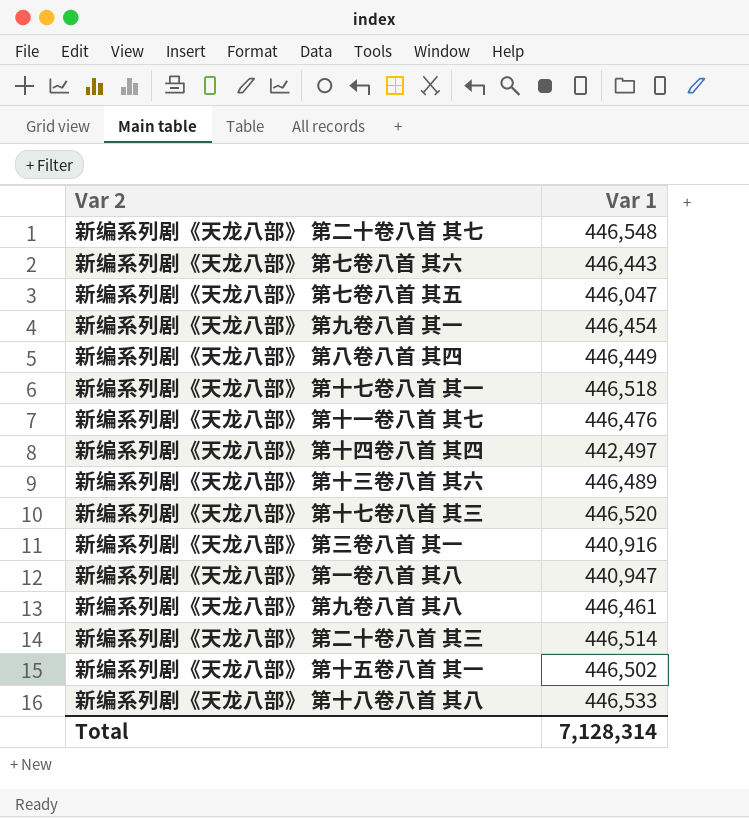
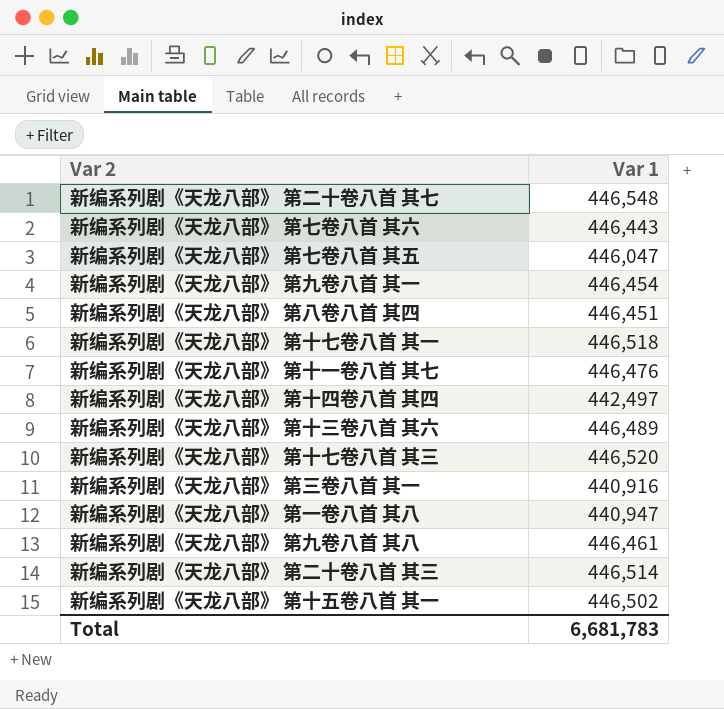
row 新编系列剧《天龙八部》 第十八卷八首 其八: 446,533 -> none
新编系列剧《天龙八部》 第八卷八首 其四 | Var 1: 446,449 -> 446,451
Total | Var 1: 7,128,314 -> 6,681,783

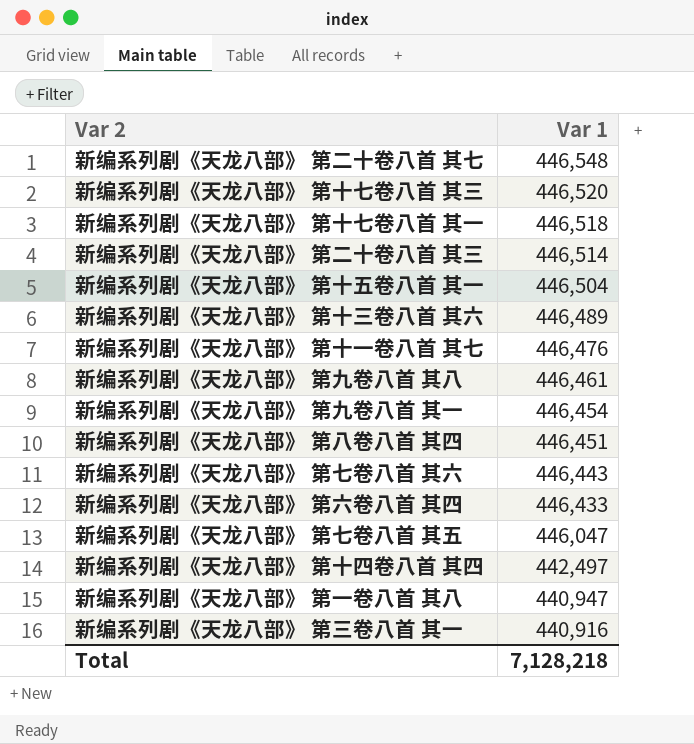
row order: none -> Var 1 descending
新编系列剧《天龙八部》 第十五卷八首 其一 | Var 1: 446,502 -> 446,504
row 新编系列剧《天龙八部》 第六卷八首 其四: none -> 446,433
Total | Var 1: 6,681,783 -> 7,128,218

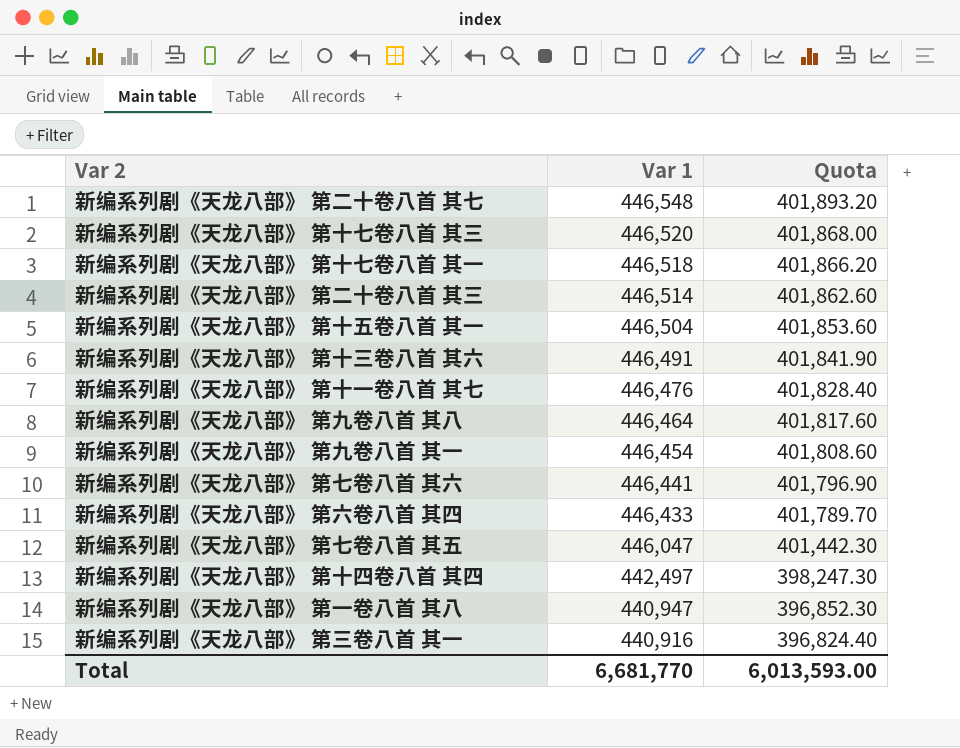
column Quota | formula: none -> [Var 1] * 0.9
row 新编系列剧《天龙八部》 第八卷八首 其四: 446,451 -> none
新编系列剧《天龙八部》 第十三卷八首 其六 | Var 1: 446,489 -> 446,491
新编系列剧《天龙八部》 第九卷八首 其八 | Var 1: 446,461 -> 446,464
新编系列剧《天龙八部》 第七卷八首 其六 | Var 1: 446,443 -> 446,441
Total | Var 1: 7,128,218 -> 6,681,770

